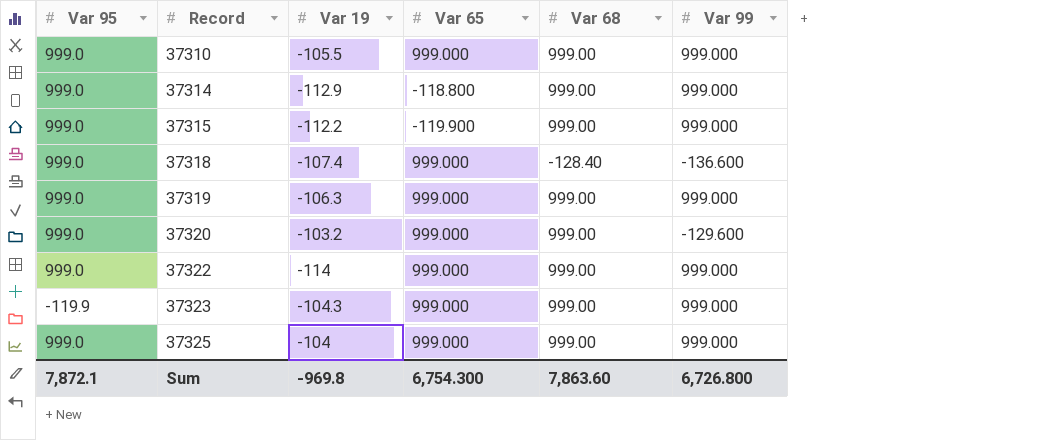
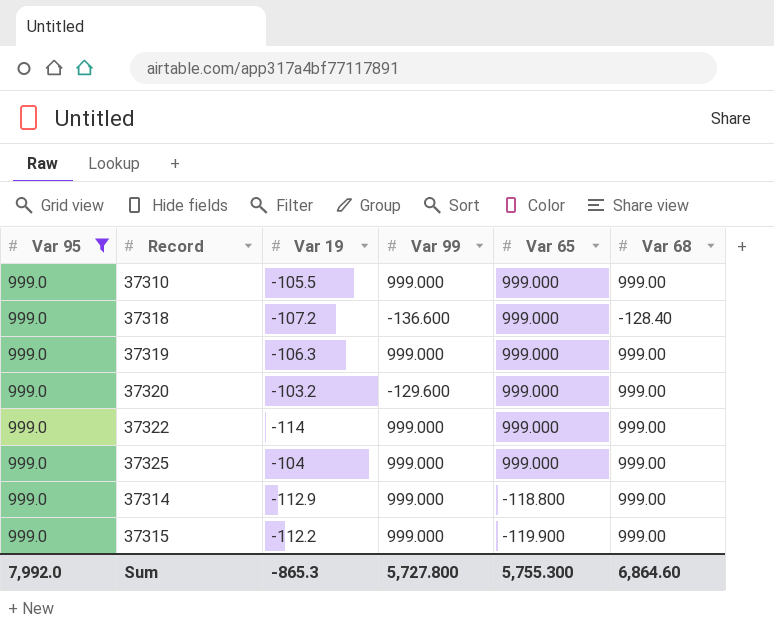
filter: none -> Var 95 = 999.0
row order: Record ascending -> Var 65 descending
column Var 99 | position: 6 -> 4
37318 | Var 19: -107.4 -> -107.2
Sum | Var 95: 7,872.1 -> 7,992.0
Sum | Var 19: -969.8 -> -865.3
Sum | Var 99: 6,726.800 -> 5,727.800
Sum | Var 65: 6,754.300 -> 5,755.300
Sum | Var 68: 7,863.60 -> 6,864.60

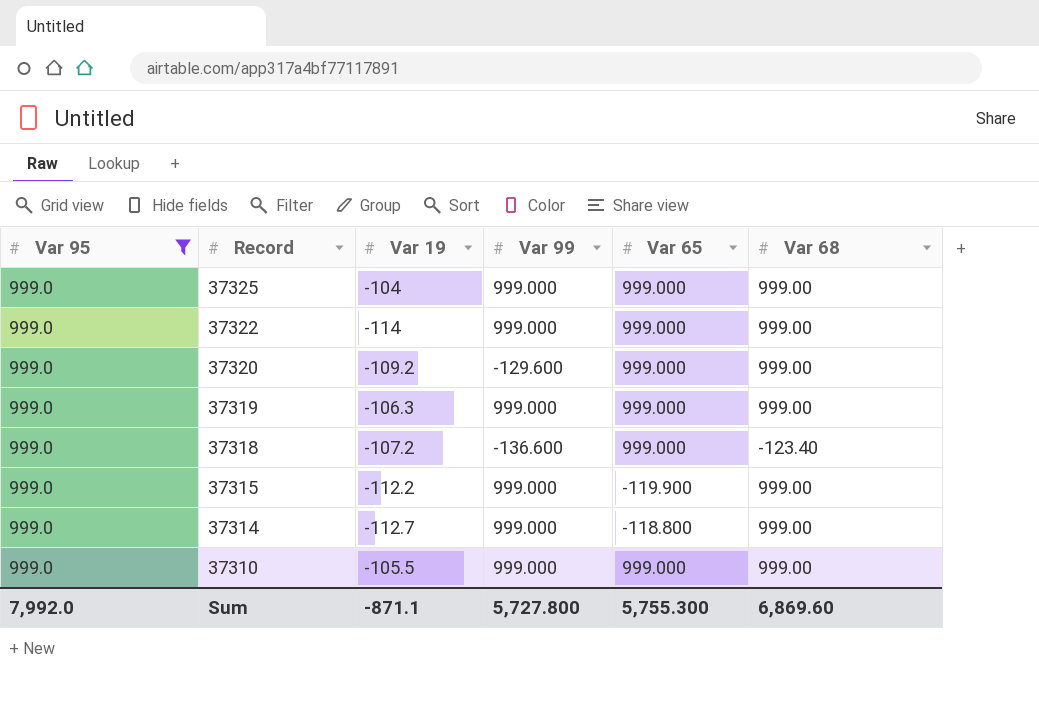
row order: Var 65 descending -> Record descending
37320 | Var 19: -103.2 -> -109.2
37318 | Var 68: -128.40 -> -123.40
37314 | Var 19: -112.9 -> -112.7
Sum | Var 19: -865.3 -> -871.1
Sum | Var 68: 6,864.60 -> 6,869.60

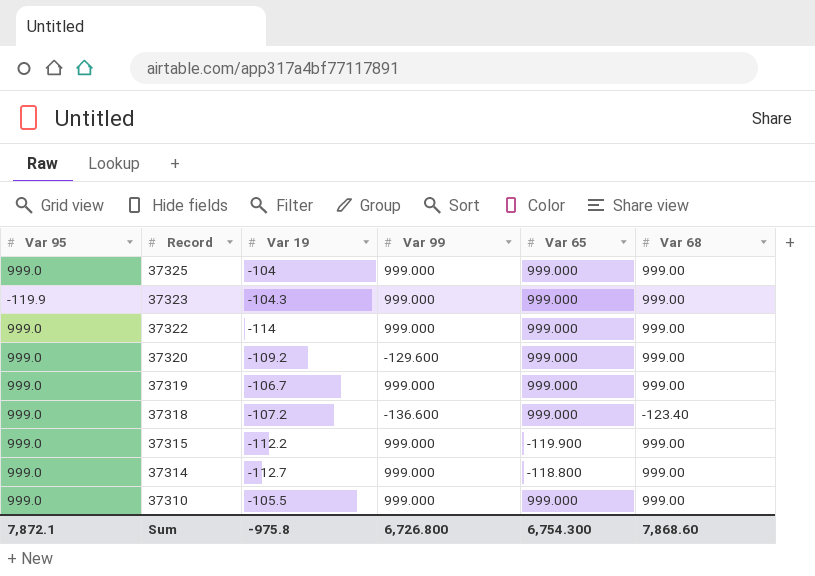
filter: Var 95 = 999.0 -> none
37319 | Var 19: -106.3 -> -106.7
Sum | Var 95: 7,992.0 -> 7,872.1
Sum | Var 19: -871.1 -> -975.8
Sum | Var 99: 5,727.800 -> 6,726.800
Sum | Var 65: 5,755.300 -> 6,754.300
Sum | Var 68: 6,869.60 -> 7,868.60

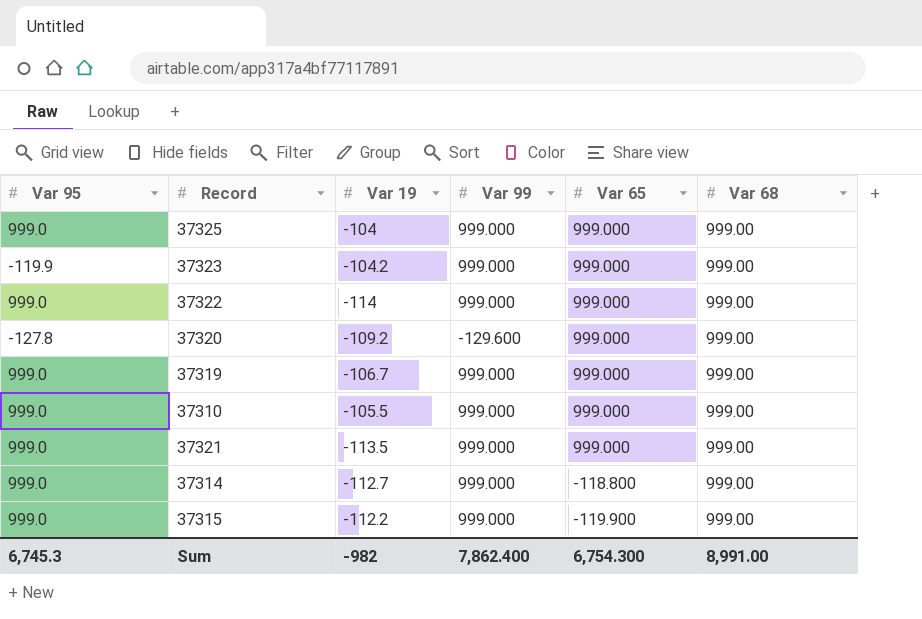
row order: Record descending -> Var 65 descending
row 37318: 999.0 | -107.2 | -136.600 | 999.000 | -123.40 -> none
37323 | Var 19: -104.3 -> -104.2
37320 | Var 95: 999.0 -> -127.8
row 37321: none -> 999.0 | -113.5 | 999.000 | 999.000 | 999.00
Sum | Var 95: 7,872.1 -> 6,745.3
Sum | Var 19: -975.8 -> -982
Sum | Var 99: 6,726.800 -> 7,862.400
Sum | Var 68: 7,868.60 -> 8,991.00

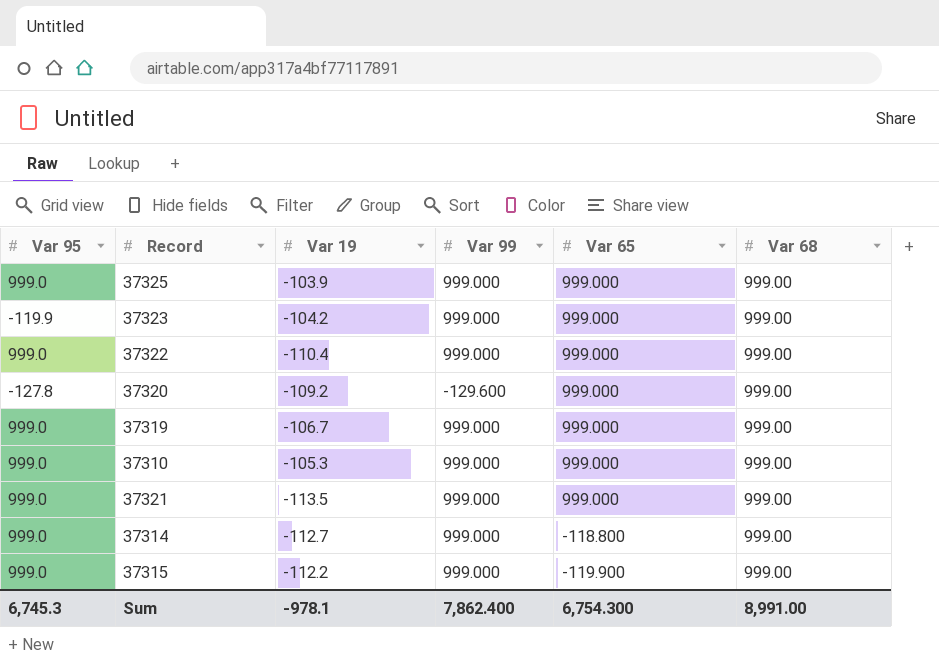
37325 | Var 19: -104 -> -103.9
37322 | Var 19: -114 -> -110.4
37310 | Var 19: -105.5 -> -105.3
Sum | Var 19: -982 -> -978.1

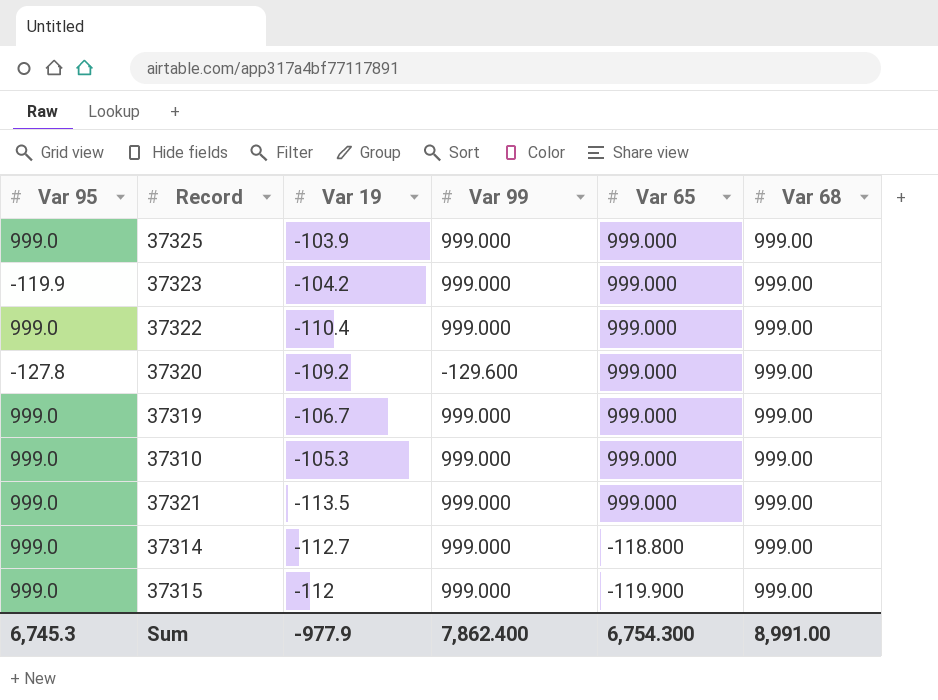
37315 | Var 19: -112.2 -> -112
Sum | Var 19: -978.1 -> -977.9

